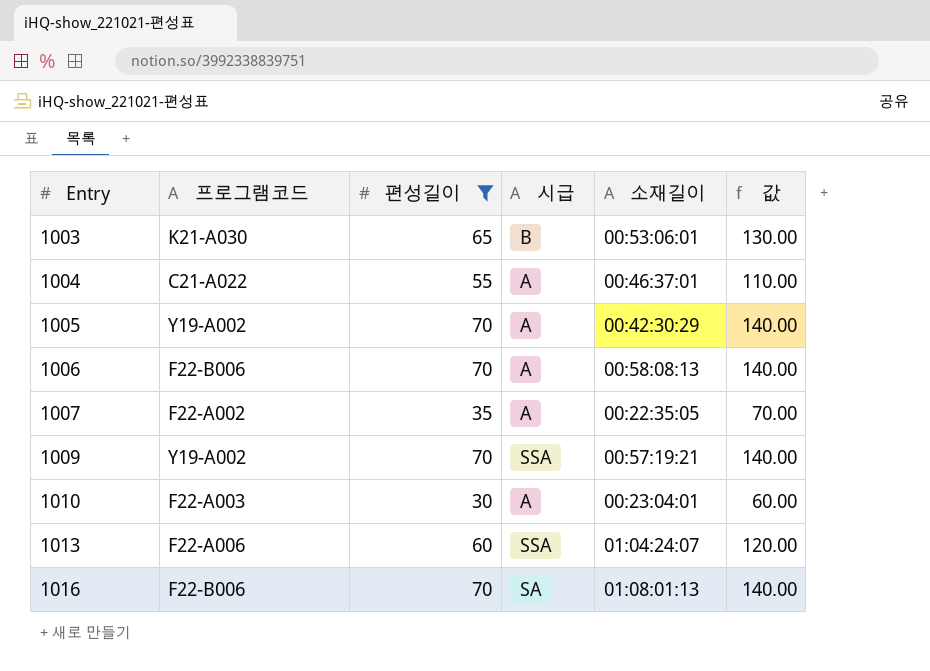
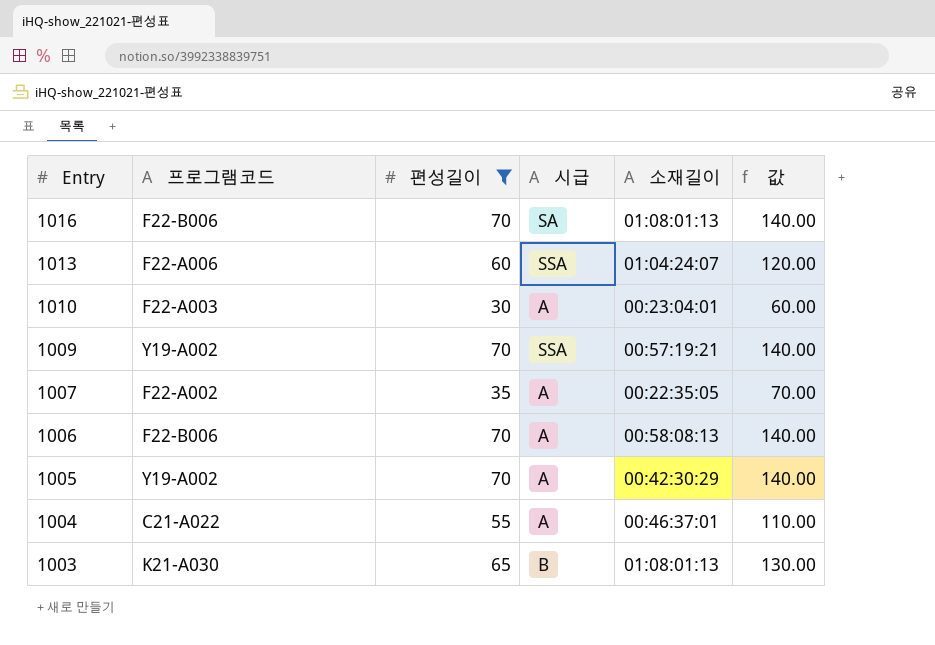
row order: Entry ascending -> Entry descending
1003 | 소재길이: 00:53:06:01 -> 01:08:01:13

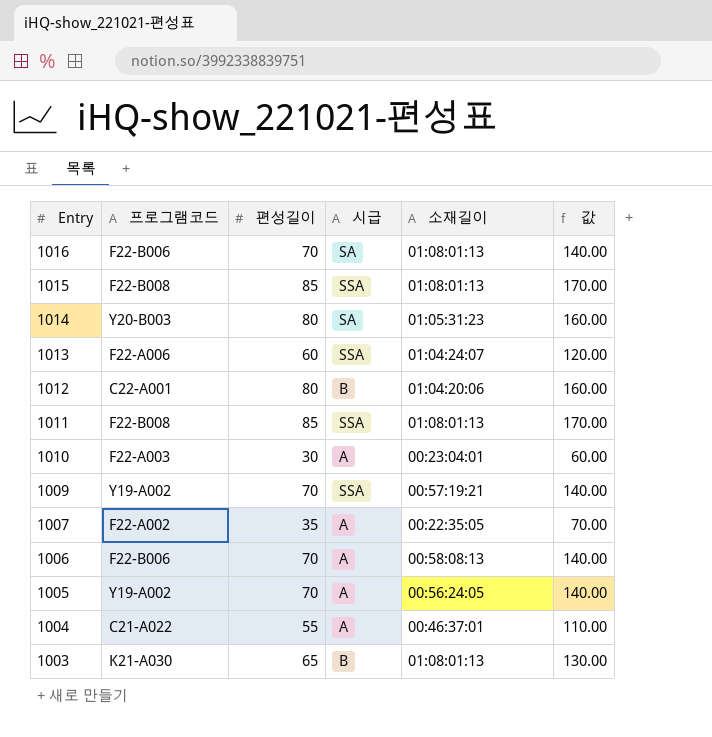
filter: 편성길이 <= 70 -> none
1005 | 소재길이: 00:42:30:29 -> 00:56:24:05

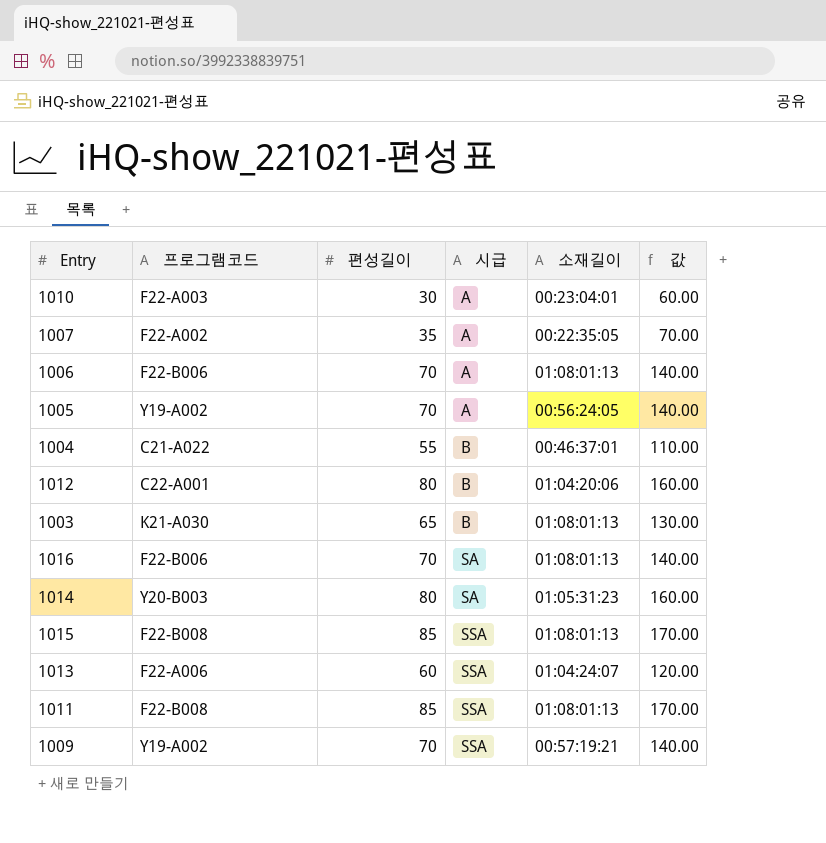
row order: Entry descending -> 시급 ascending
1006 | 소재길이: 00:58:08:13 -> 01:08:01:13
1004 | 시급: A -> B

